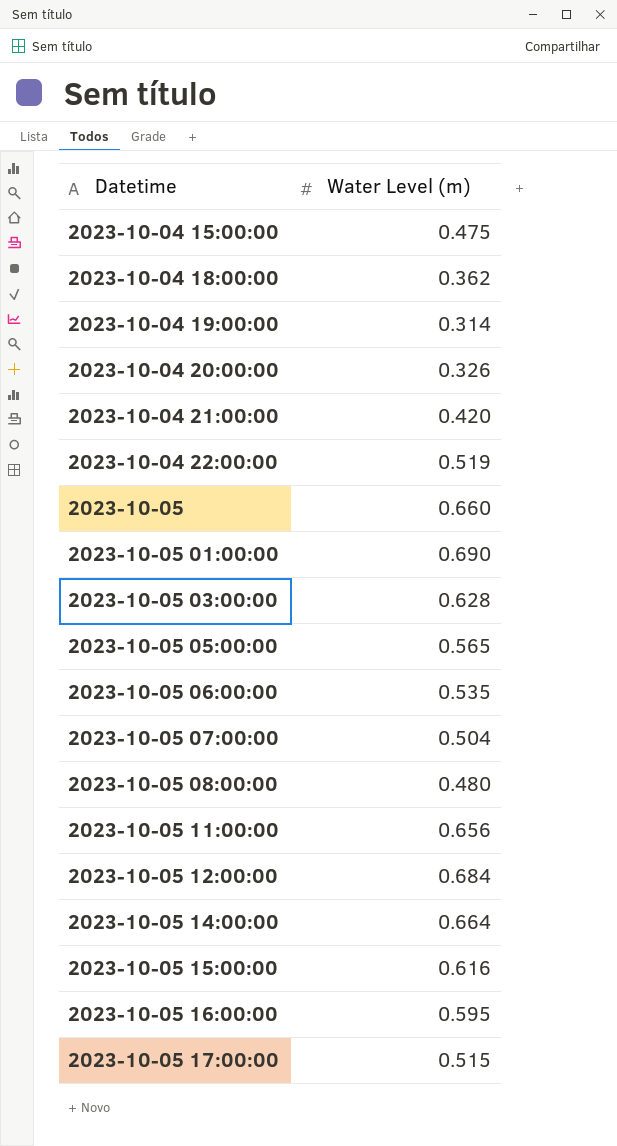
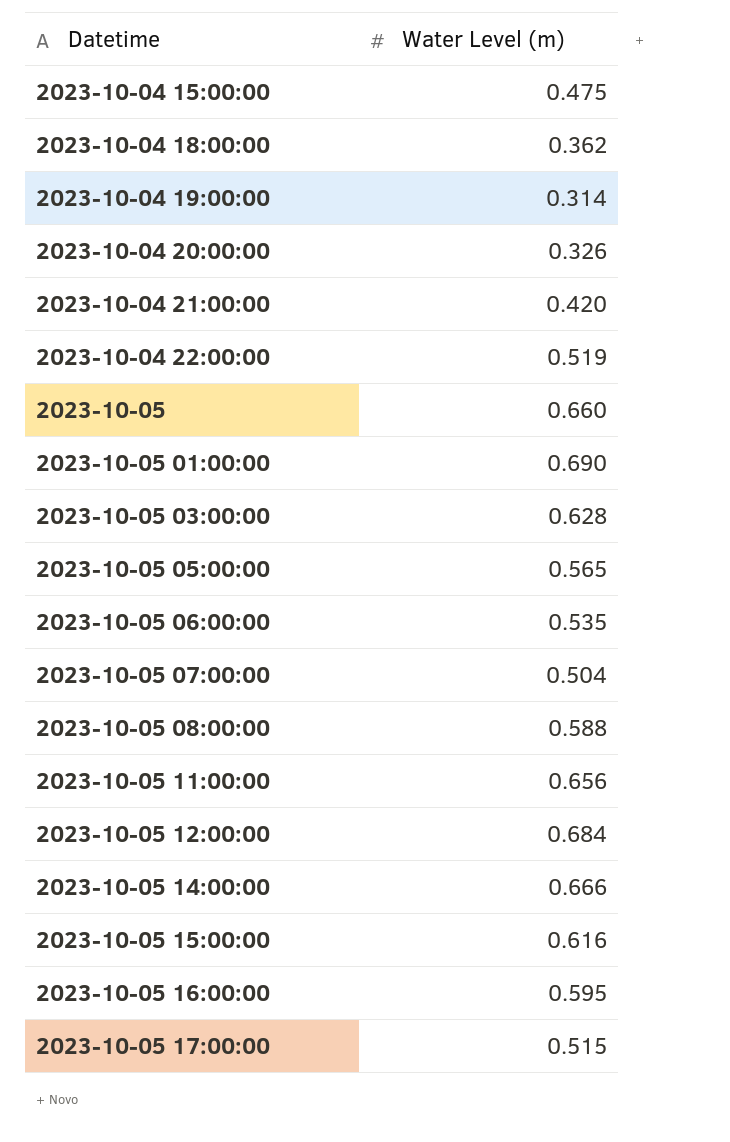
2023-10-05 08:00:00 | Water Level (m): 0.480 -> 0.588
2023-10-05 14:00:00 | Water Level (m): 0.664 -> 0.666

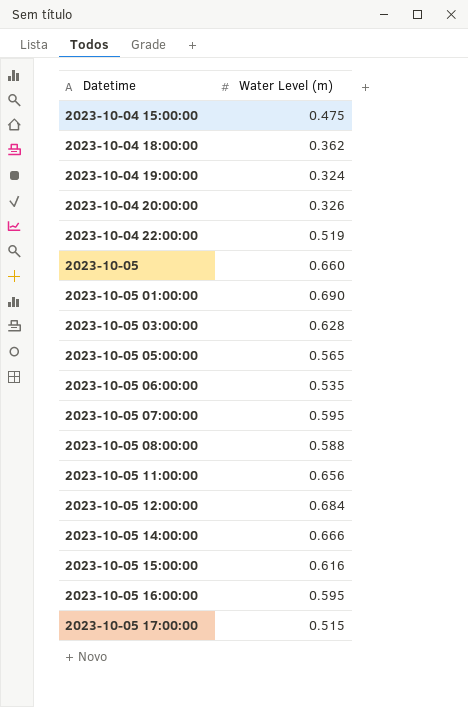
row 2023-10-04 21:00:00: 0.420 -> none
2023-10-04 19:00:00 | Water Level (m): 0.314 -> 0.324
2023-10-05 07:00:00 | Water Level (m): 0.504 -> 0.595

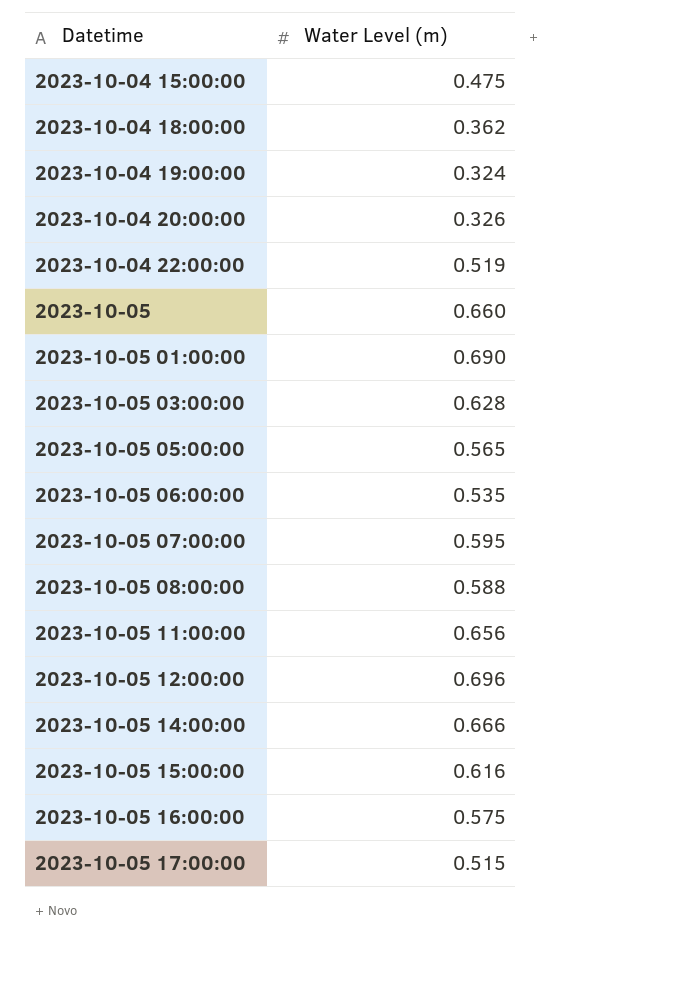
2023-10-05 12:00:00 | Water Level (m): 0.684 -> 0.696
2023-10-05 16:00:00 | Water Level (m): 0.595 -> 0.575

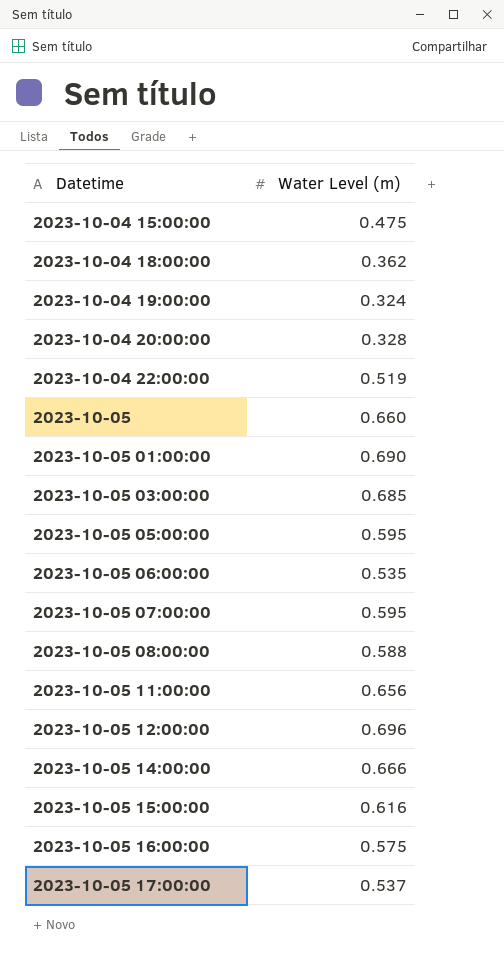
2023-10-04 20:00:00 | Water Level (m): 0.326 -> 0.328
2023-10-05 03:00:00 | Water Level (m): 0.628 -> 0.685
2023-10-05 05:00:00 | Water Level (m): 0.565 -> 0.595
2023-10-05 17:00:00 | Water Level (m): 0.515 -> 0.537

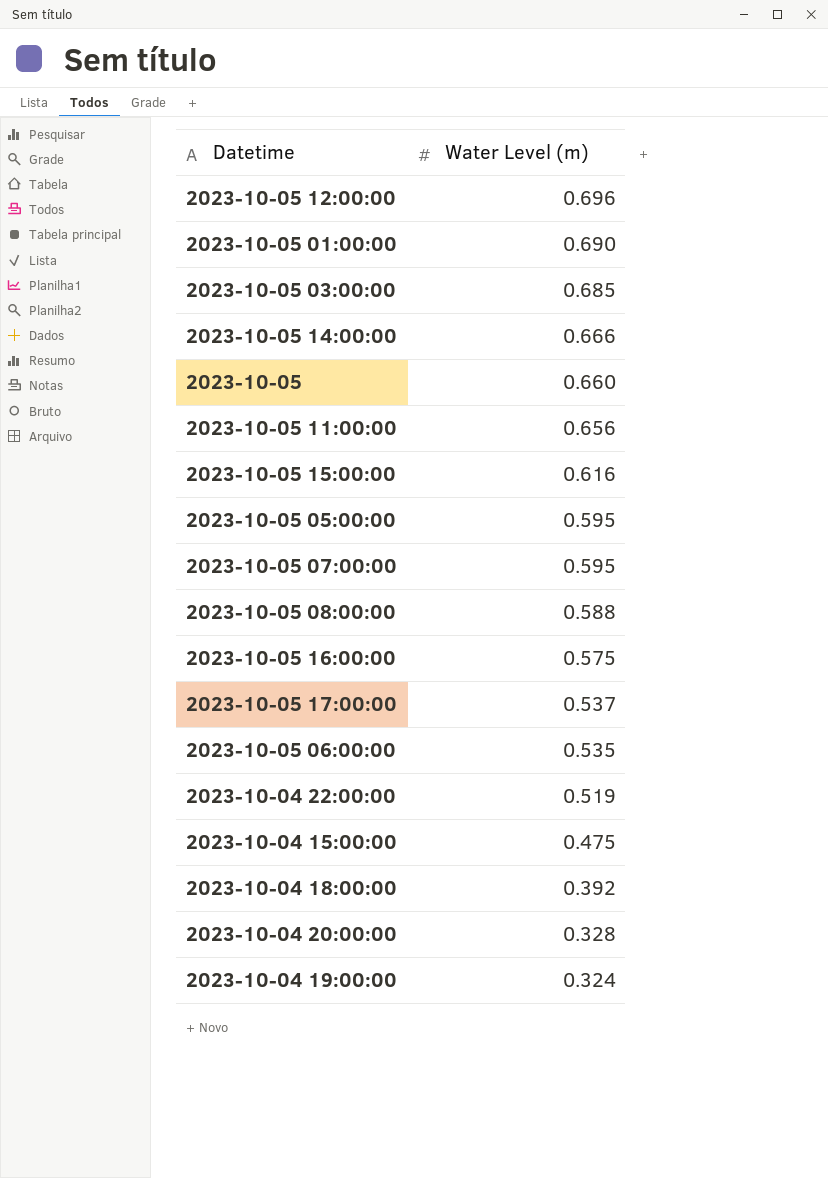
row order: Datetime ascending -> Water Level (m) descending
2023-10-04 18:00:00 | Water Level (m): 0.362 -> 0.392

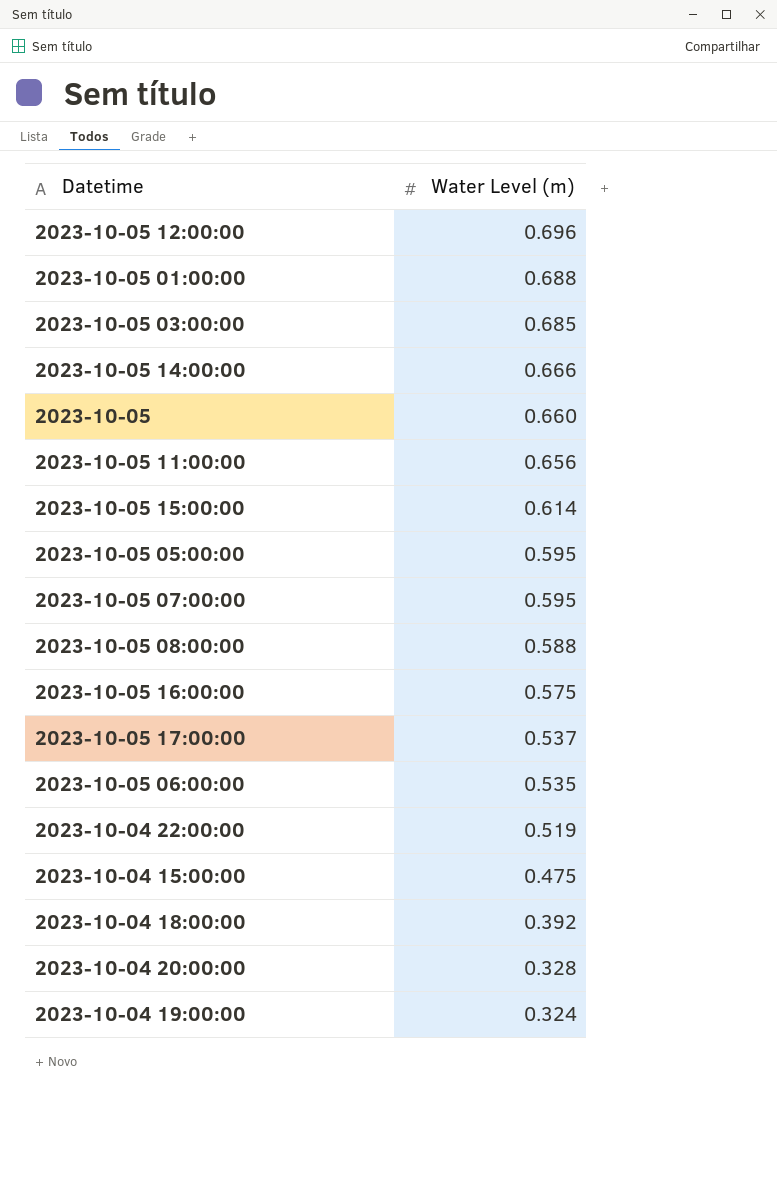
2023-10-05 01:00:00 | Water Level (m): 0.690 -> 0.688
2023-10-05 15:00:00 | Water Level (m): 0.616 -> 0.614

